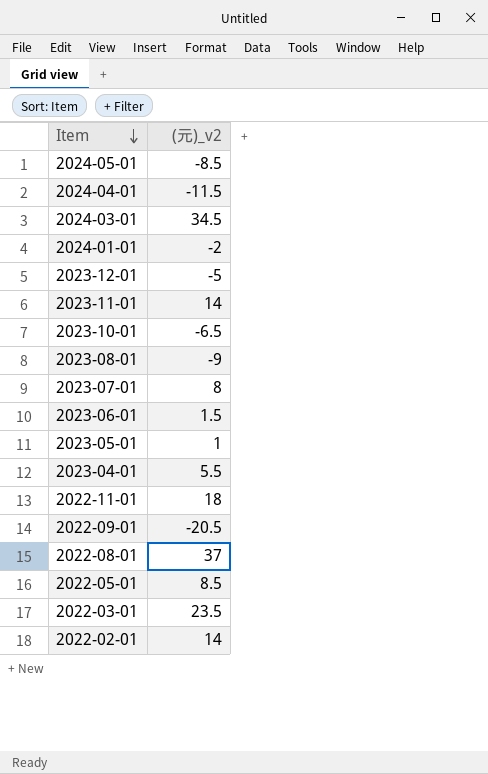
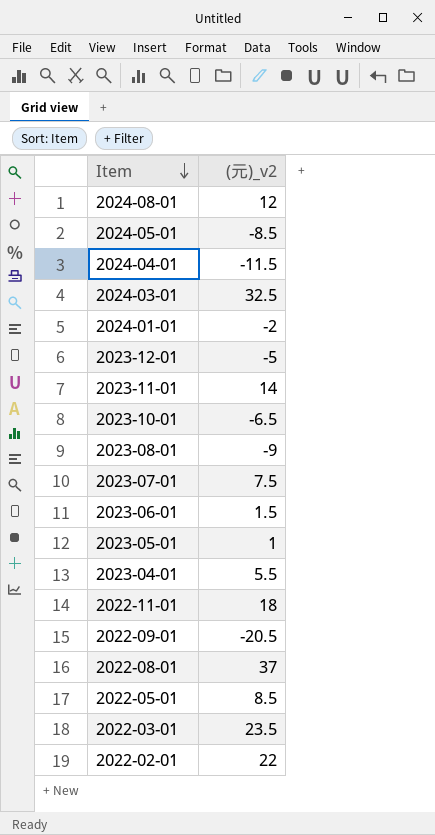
row 2024-08-01: none -> 12
2024-03-01 | (元)_v2: 34.5 -> 32.5
2023-07-01 | (元)_v2: 8 -> 7.5
2022-02-01 | (元)_v2: 14 -> 22

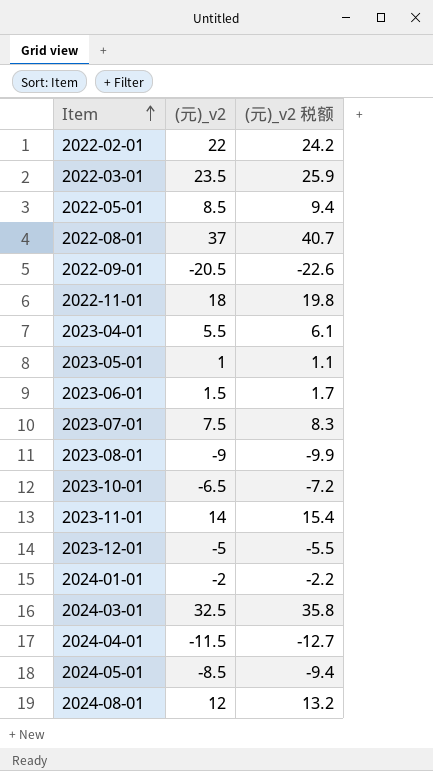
row order: Item descending -> Item ascending
column (元)_v2 税额 | formula: none -> [(元)_v2] * 1.1

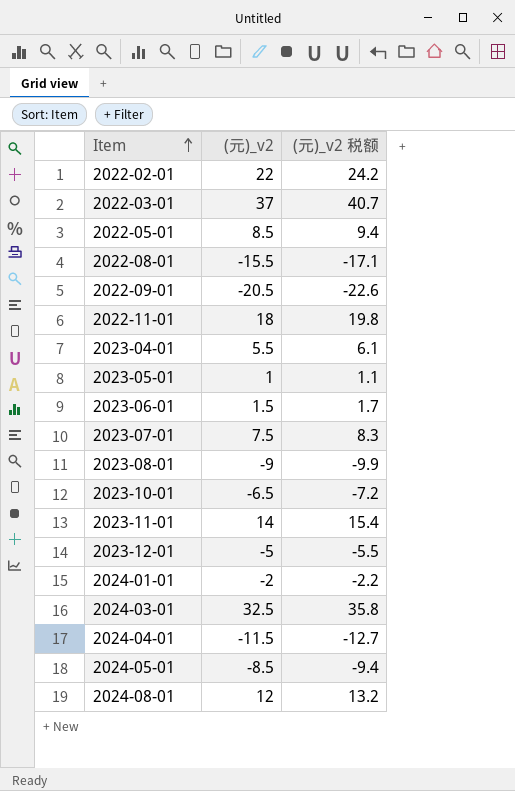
2022-03-01 | (元)_v2: 23.5 -> 37
2022-03-01 | (元)_v2 税额: 25.9 -> 40.7
2022-08-01 | (元)_v2: 37 -> -15.5
2022-08-01 | (元)_v2 税额: 40.7 -> -17.1

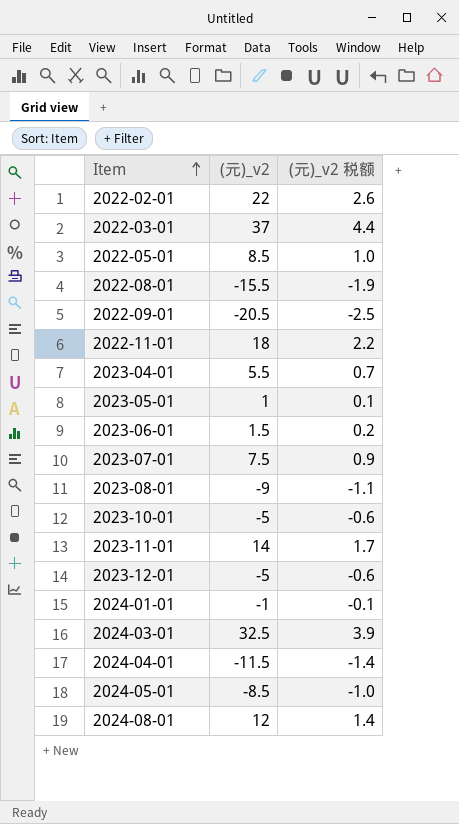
column (元)_v2 税额 | formula: [(元)_v2] * 1.1 -> [(元)_v2] * 0.12
2023-10-01 | (元)_v2: -6.5 -> -5
2024-01-01 | (元)_v2: -2 -> -1

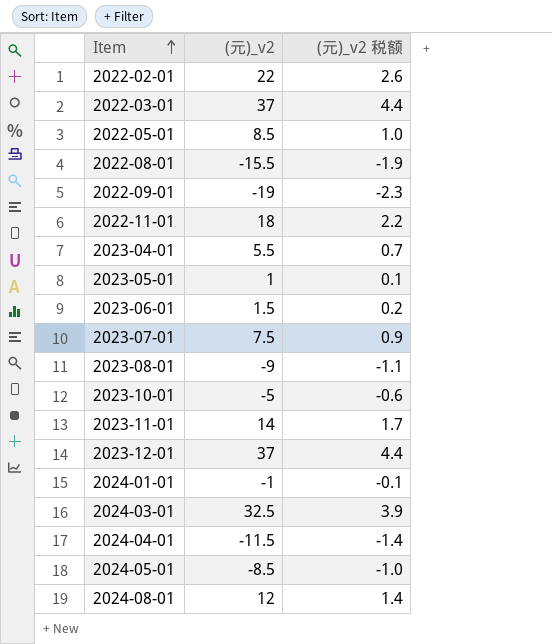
2022-09-01 | (元)_v2: -20.5 -> -19
2022-09-01 | (元)_v2 税额: -2.5 -> -2.3
2023-12-01 | (元)_v2: -5 -> 37
2023-12-01 | (元)_v2 税额: -0.6 -> 4.4

